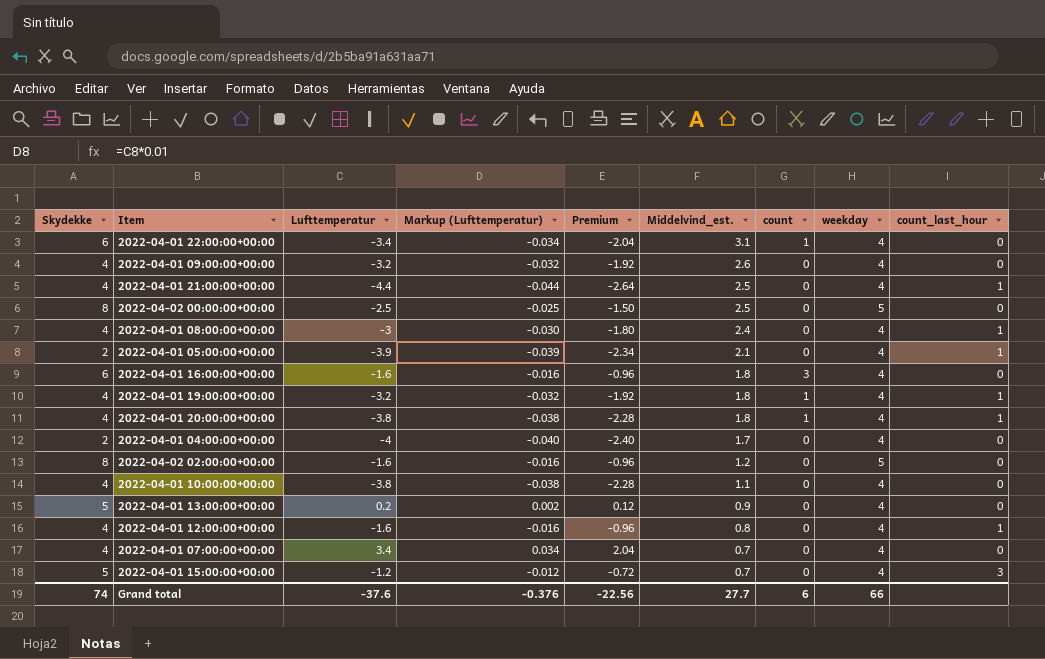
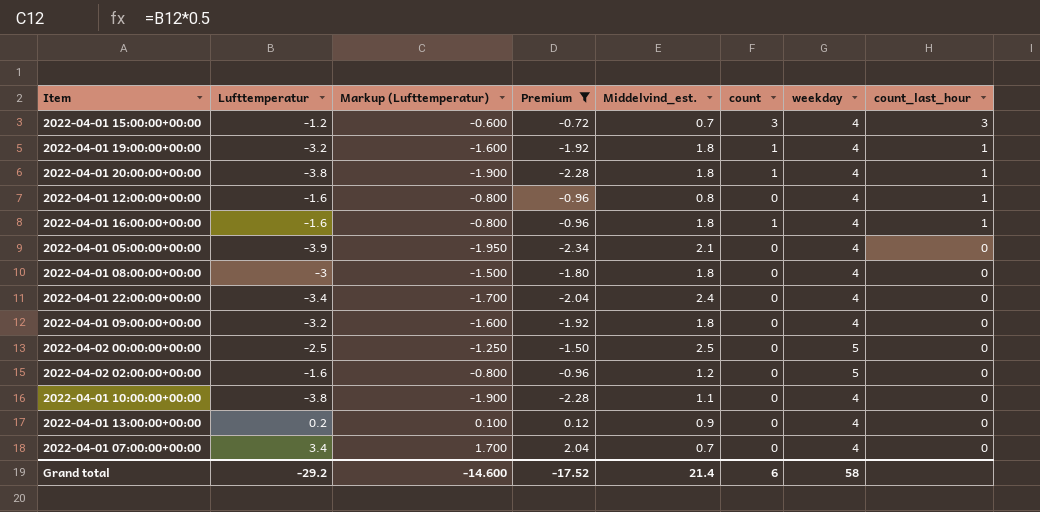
filter: none -> Premium >= -2.34
row order: Middelvind_est. descending -> count_last_hour descending
column Skydekke | position: 1 -> none
column Markup (Lufttemperatur) | formula: [Lufttemperatur] * 0.01 -> [Lufttemperatur] * 0.5
2022-04-01 15:00:00+00:00 | count: 0 -> 3
2022-04-01 16:00:00+00:00 | count: 3 -> 1
2022-04-01 16:00:00+00:00 | count_last_hour: 0 -> 1
2022-04-01 05:00:00+00:00 | count_last_hour: 1 -> 0
2022-04-01 08:00:00+00:00 | Middelvind_est.: 2.4 -> 1.8
2022-04-01 08:00:00+00:00 | count_last_hour: 1 -> 0
2022-04-01 22:00:00+00:00 | Middelvind_est.: 3.1 -> 2.4
2022-04-01 22:00:00+00:00 | count: 1 -> 0
2022-04-01 09:00:00+00:00 | Middelvind_est.: 2.6 -> 1.8
Grand total | Lufttemperatur: -37.6 -> -29.2
Grand total | Markup (Lufttemperatur): -0.376 -> -14.600
Grand total | Premium: -22.56 -> -17.52
Grand total | Middelvind_est.: 27.7 -> 21.4
Grand total | weekday: 66 -> 58

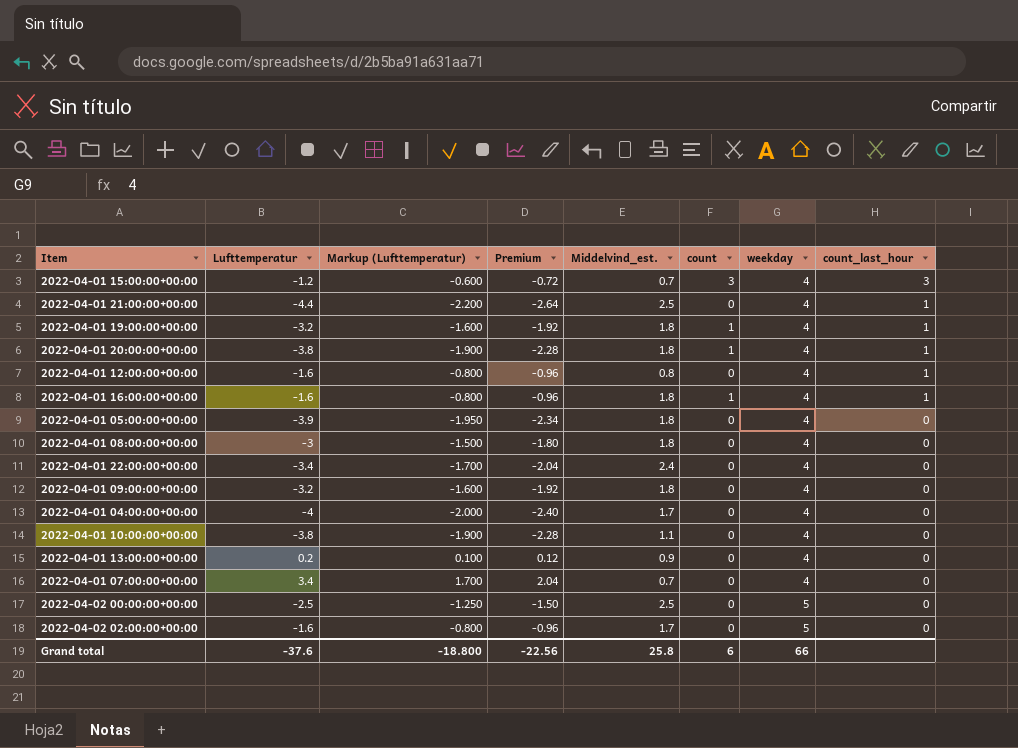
filter: Premium >= -2.34 -> none
row order: count_last_hour descending -> weekday ascending
2022-04-01 05:00:00+00:00 | Middelvind_est.: 2.1 -> 1.8
2022-04-02 02:00:00+00:00 | Middelvind_est.: 1.2 -> 1.7
Grand total | Lufttemperatur: -29.2 -> -37.6
Grand total | Markup (Lufttemperatur): -14.600 -> -18.800
Grand total | Premium: -17.52 -> -22.56
Grand total | Middelvind_est.: 21.4 -> 25.8
Grand total | weekday: 58 -> 66

